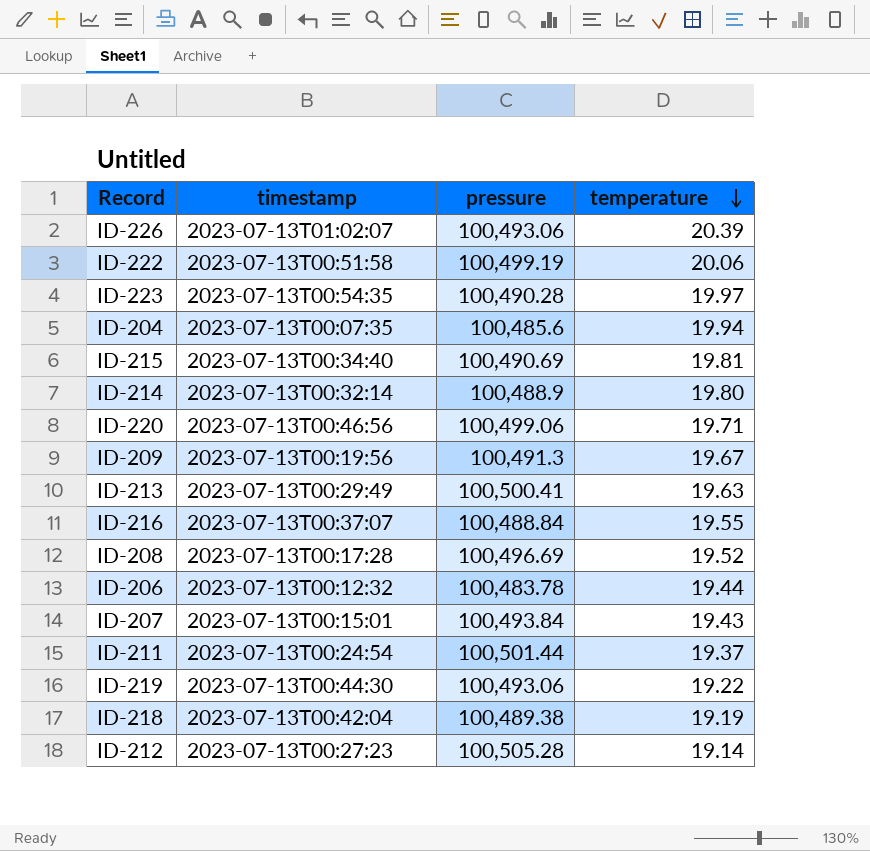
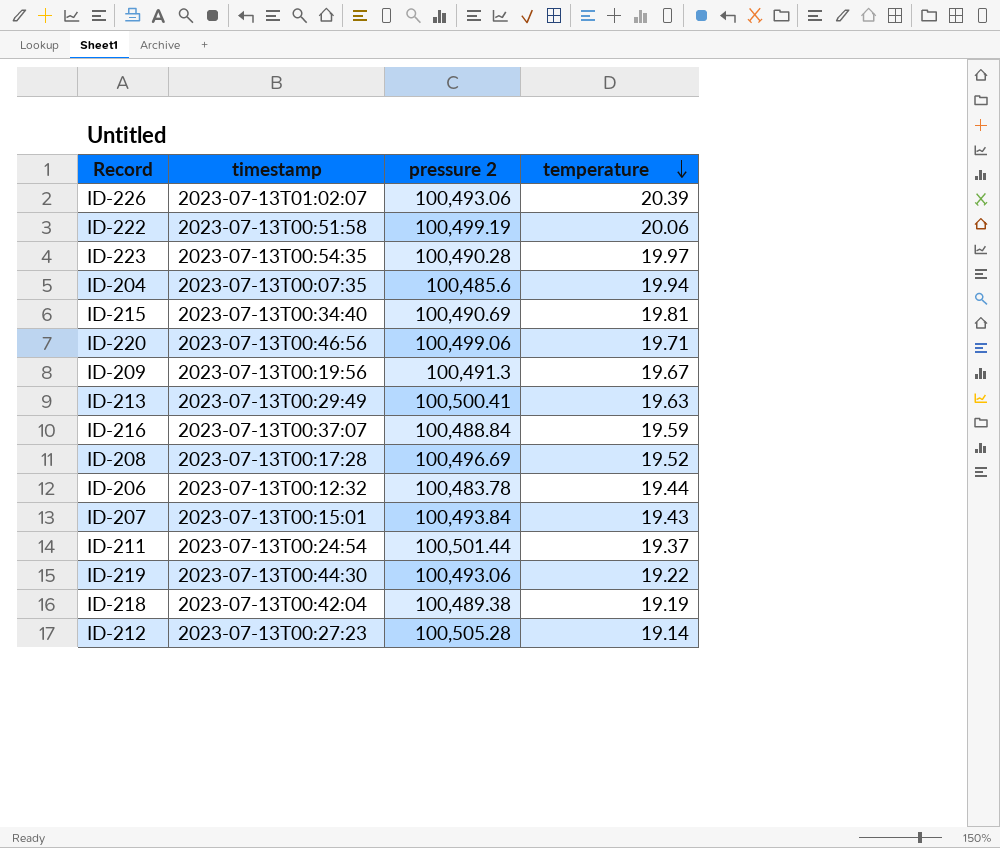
column name: pressure -> pressure 2
row ID-214: 2023-07-13T00:32:14 | 100,488.9 | 19.80 -> none
ID-216 | temperature: 19.55 -> 19.59

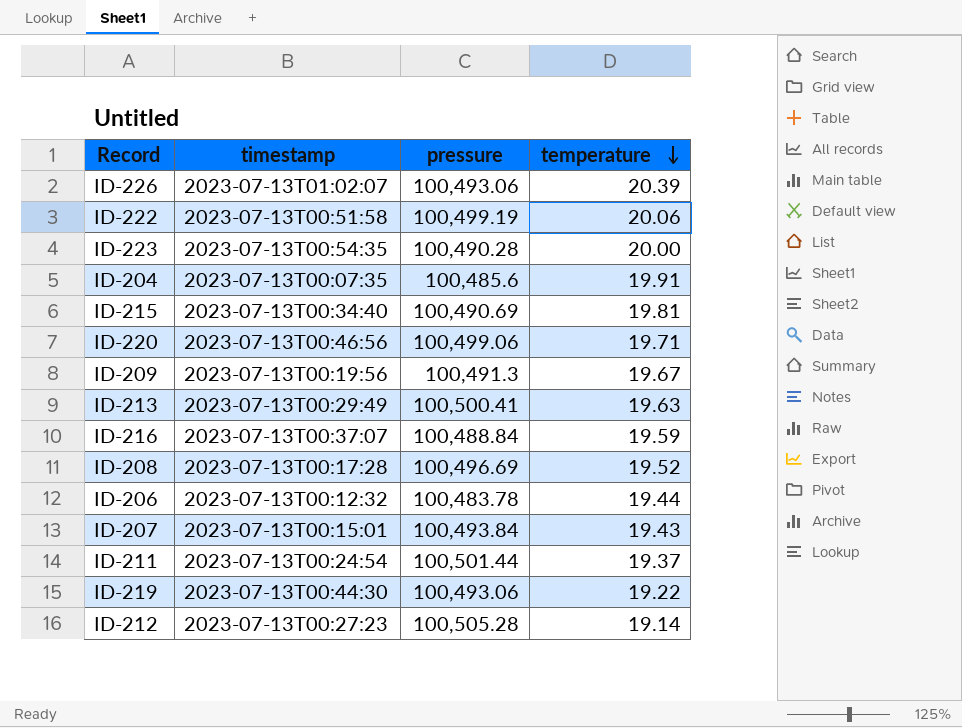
column name: pressure 2 -> pressure
row ID-218: 2023-07-13T00:42:04 | 100,489.38 | 19.19 -> none
ID-223 | temperature: 19.97 -> 20.00
ID-204 | temperature: 19.94 -> 19.91

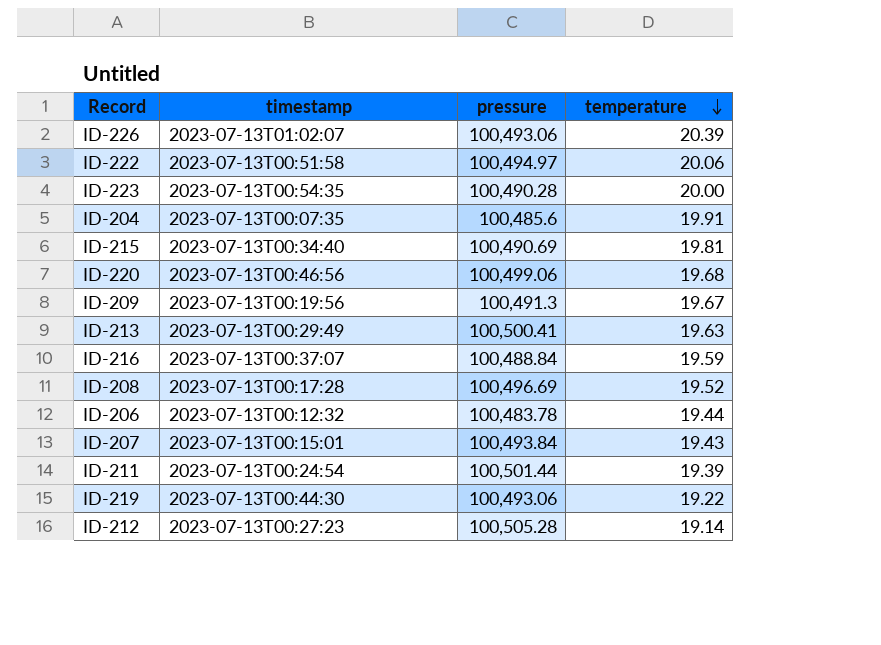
ID-222 | pressure: 100,499.19 -> 100,494.97
ID-220 | temperature: 19.71 -> 19.68
ID-211 | temperature: 19.37 -> 19.39

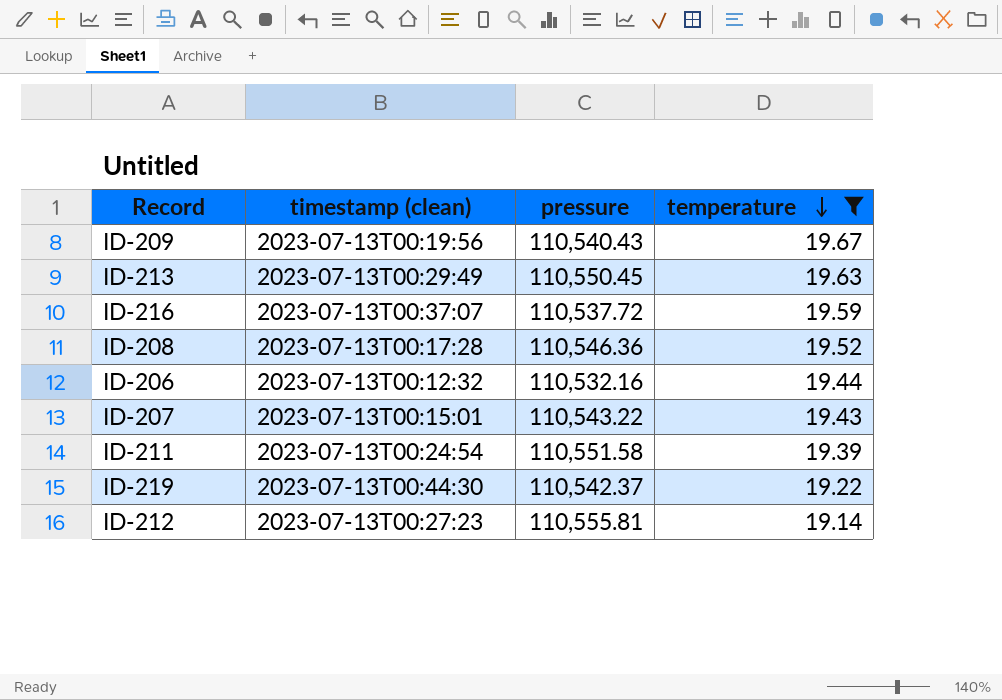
filter: none -> temperature <= 19.67
column name: timestamp -> timestamp (clean)
ID-209 | pressure: 100,491.3 -> 110,540.43
ID-213 | pressure: 100,500.41 -> 110,550.45
ID-216 | pressure: 100,488.84 -> 110,537.72
ID-208 | pressure: 100,496.69 -> 110,546.36
ID-206 | pressure: 100,483.78 -> 110,532.16
ID-207 | pressure: 100,493.84 -> 110,543.22
ID-211 | pressure: 100,501.44 -> 110,551.58
ID-219 | pressure: 100,493.06 -> 110,542.37
ID-212 | pressure: 100,505.28 -> 110,555.81

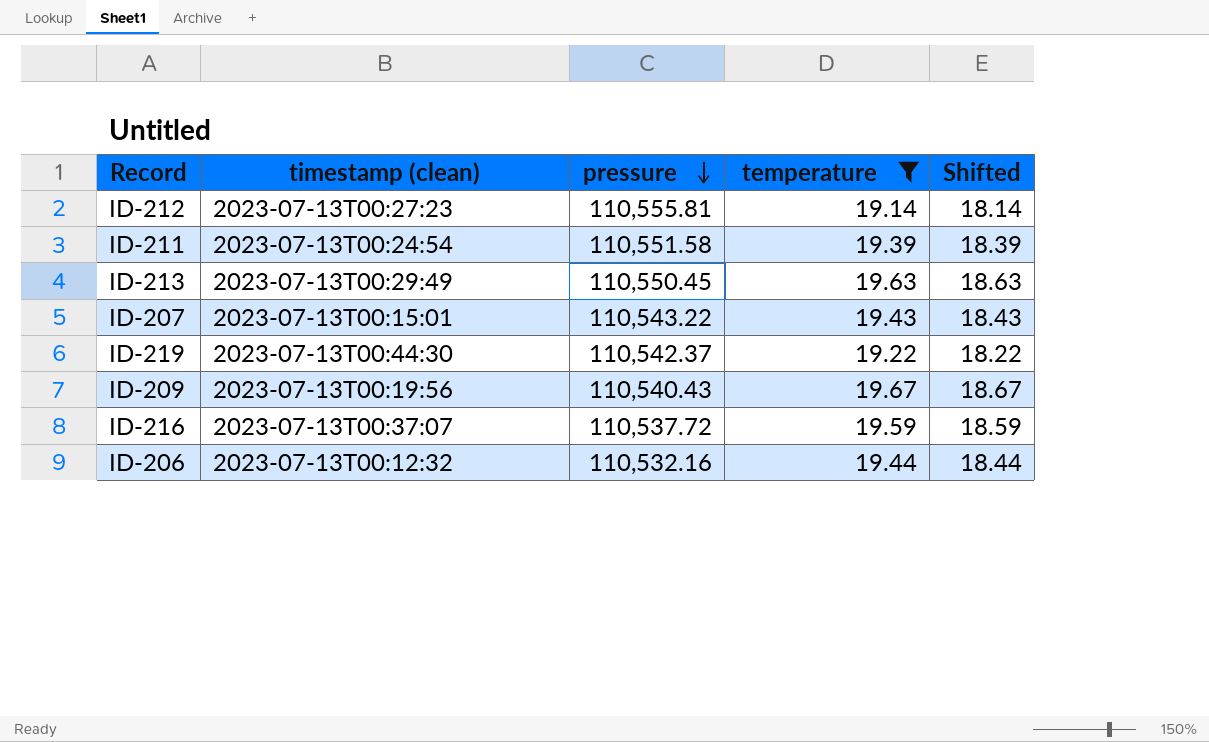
row order: temperature descending -> pressure descending
column Shifted | formula: none -> [temperature] - 1
row ID-208: 2023-07-13T00:17:28 | 110,546.36 | 19.52 -> none

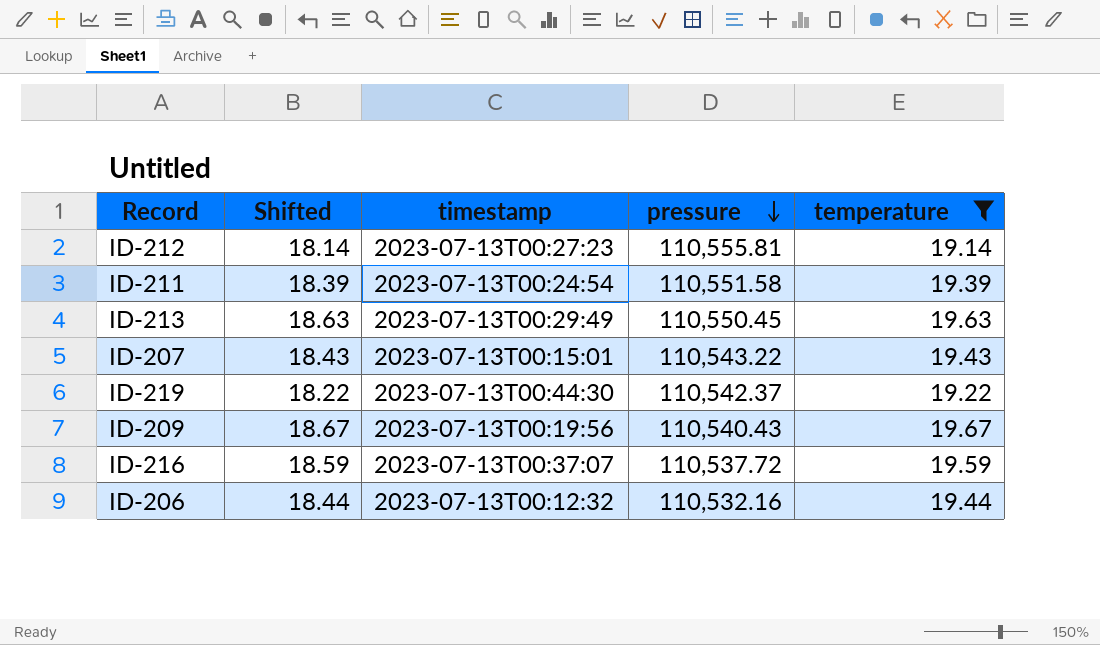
column Shifted | position: 5 -> 2
column name: timestamp (clean) -> timestamp

